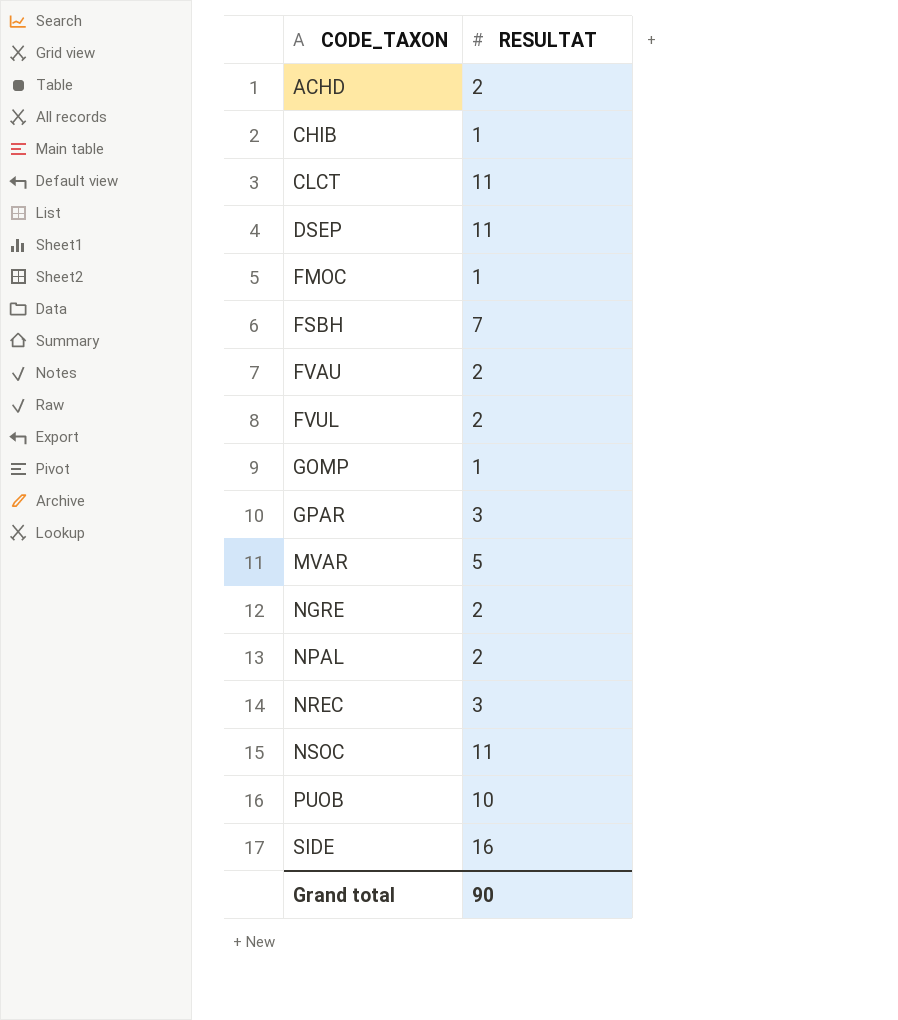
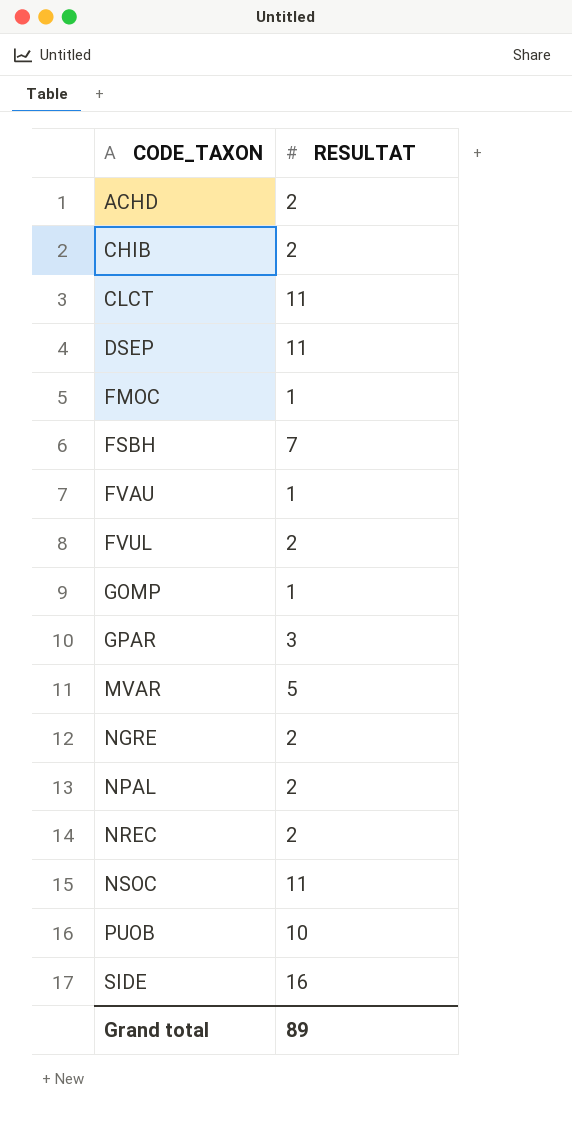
CHIB | RESULTAT: 1 -> 2
FVAU | RESULTAT: 2 -> 1
NREC | RESULTAT: 3 -> 2
Grand total | RESULTAT: 90 -> 89

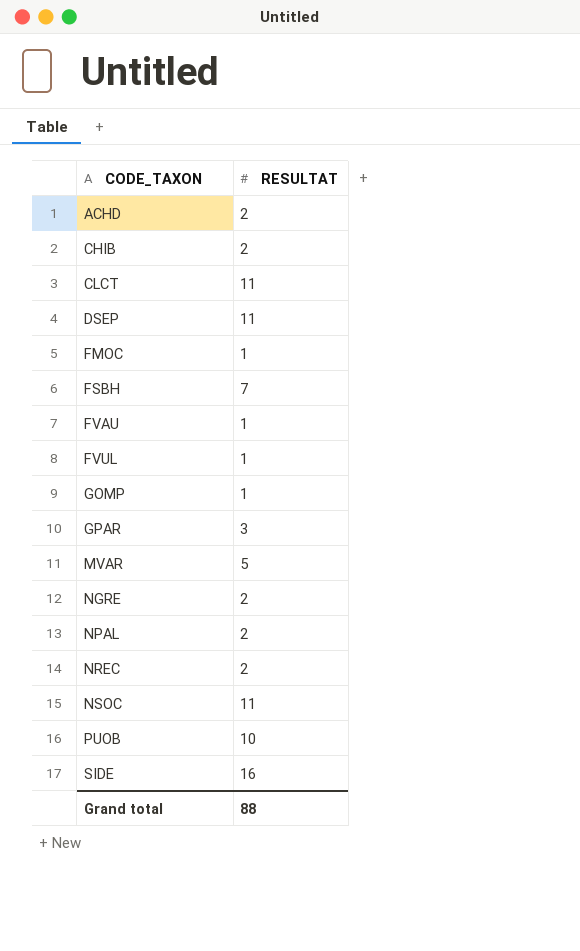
FVUL | RESULTAT: 2 -> 1
Grand total | RESULTAT: 89 -> 88

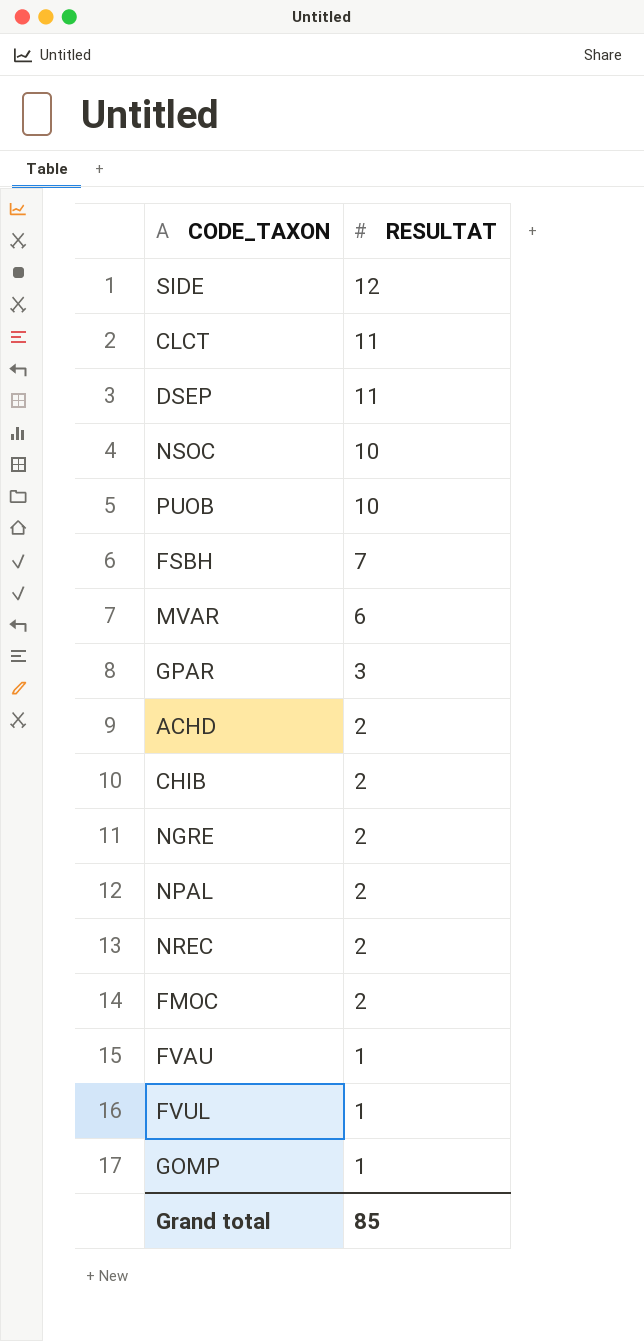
row order: CODE_TAXON ascending -> RESULTAT descending
SIDE | RESULTAT: 16 -> 12
NSOC | RESULTAT: 11 -> 10
MVAR | RESULTAT: 5 -> 6
FMOC | RESULTAT: 1 -> 2
Grand total | RESULTAT: 88 -> 85

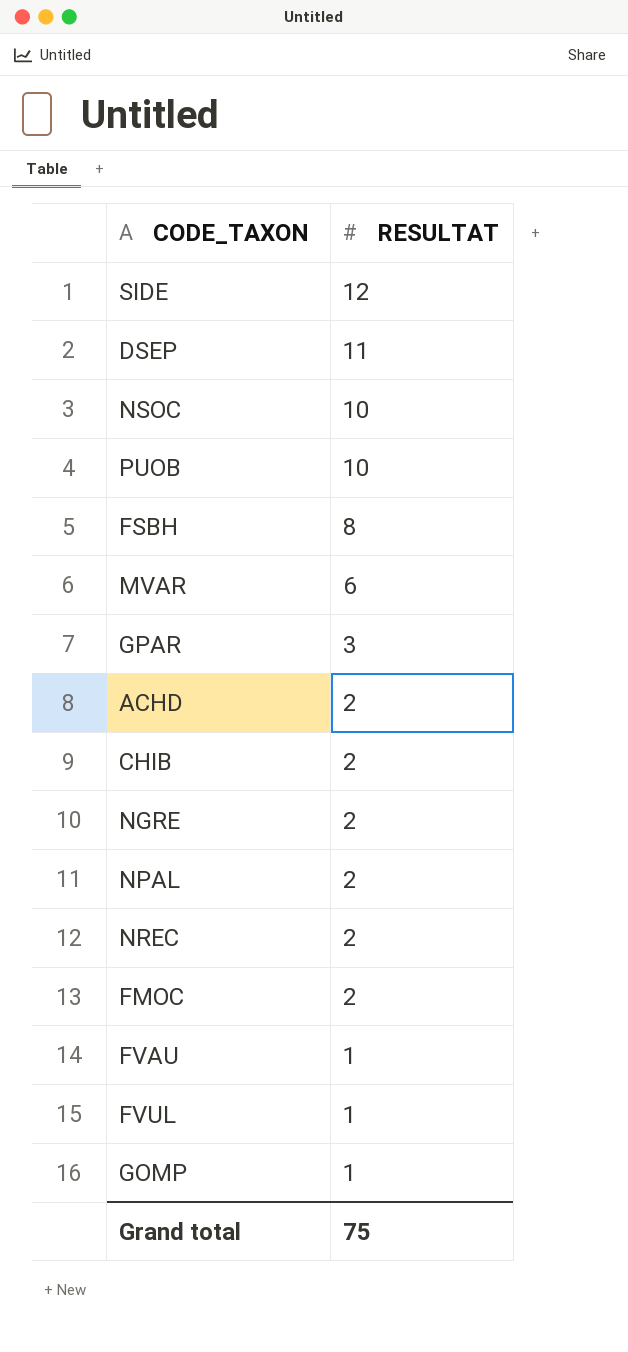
row CLCT: 11 -> none
FSBH | RESULTAT: 7 -> 8
Grand total | RESULTAT: 85 -> 75

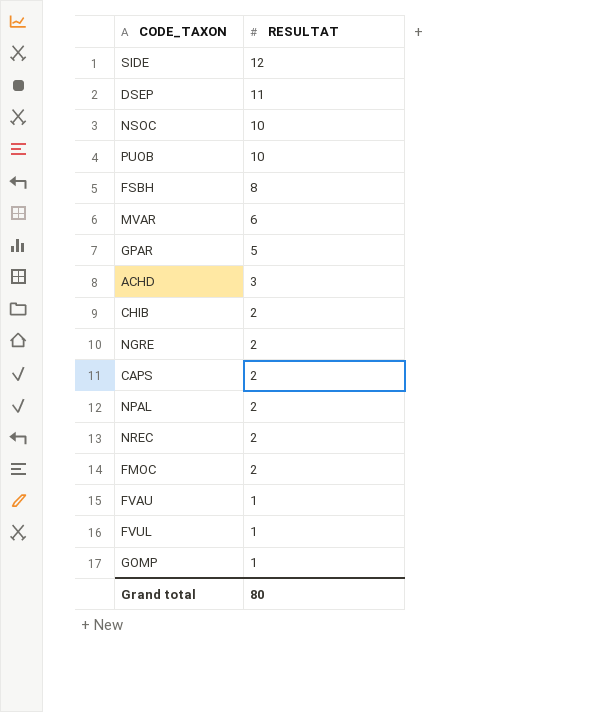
GPAR | RESULTAT: 3 -> 5
ACHD | RESULTAT: 2 -> 3
row CAPS: none -> 2
Grand total | RESULTAT: 75 -> 80

